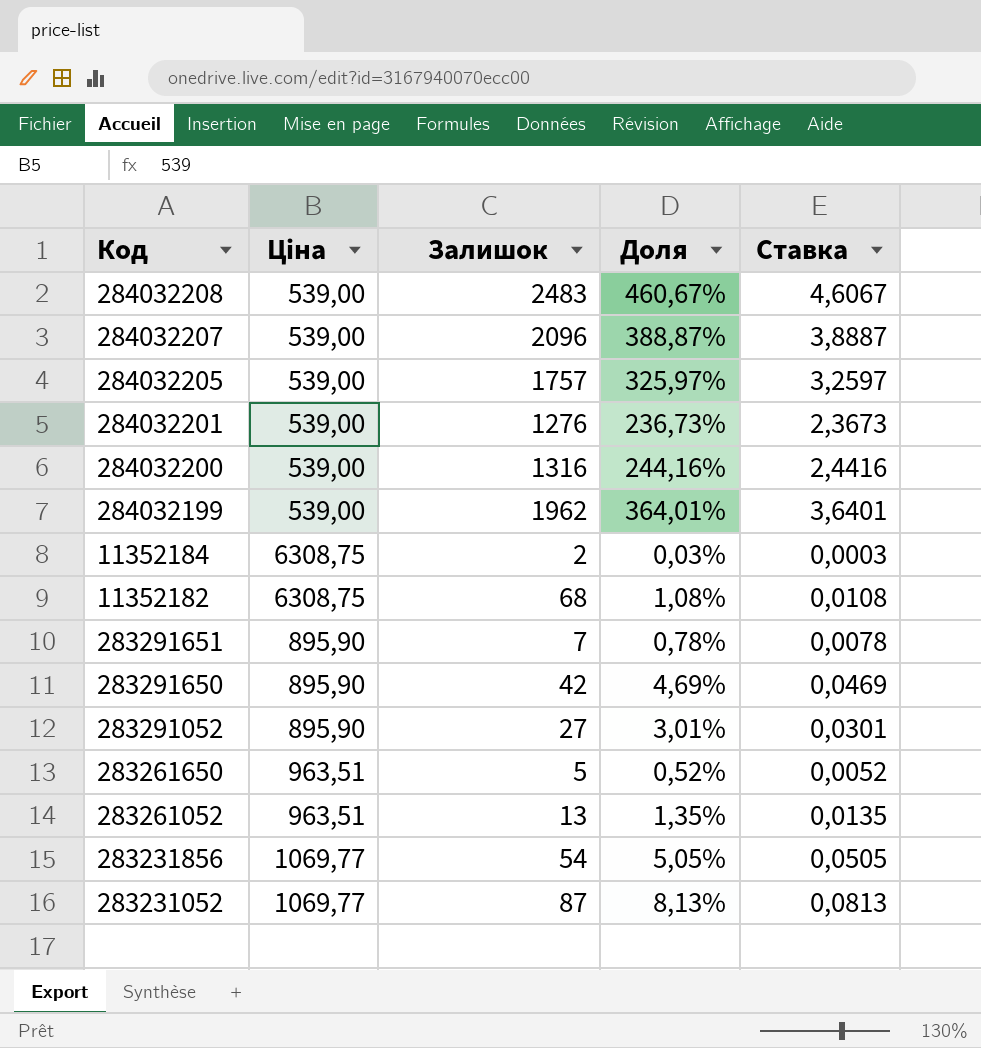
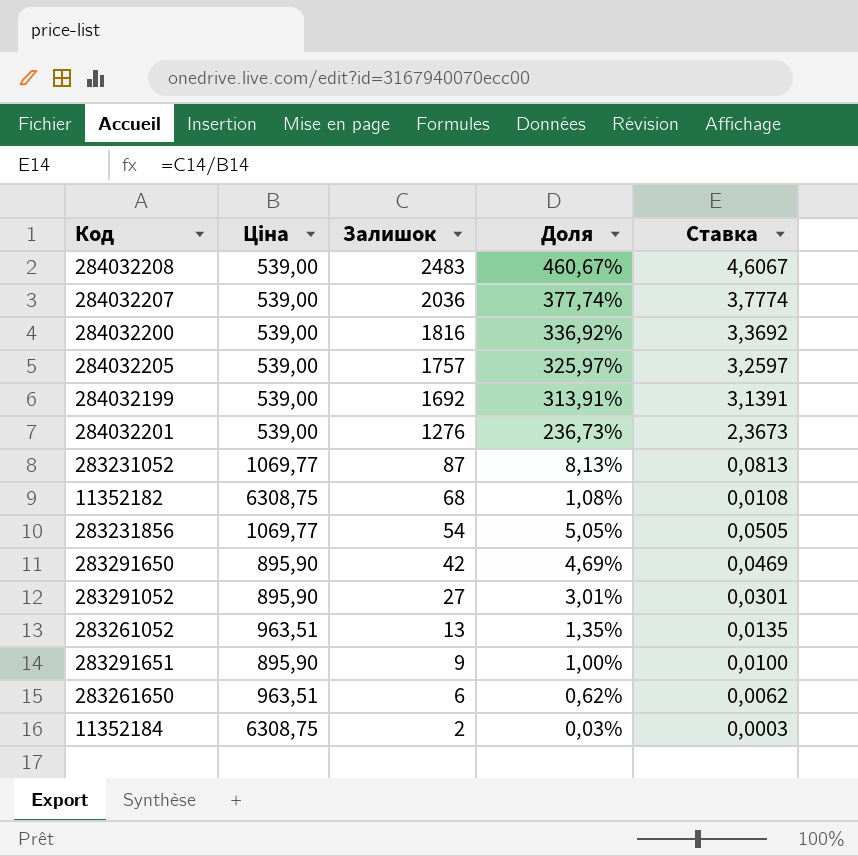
row order: none -> Залишок descending
284032207 | Залишок: 2096 -> 2036
284032207 | Доля: 388,87% -> 377,74%
284032207 | Ставка: 3,8887 -> 3,7774
284032200 | Залишок: 1316 -> 1816
284032200 | Доля: 244,16% -> 336,92%
284032200 | Ставка: 2,4416 -> 3,3692
284032199 | Залишок: 1962 -> 1692
284032199 | Доля: 364,01% -> 313,91%
284032199 | Ставка: 3,6401 -> 3,1391
283291651 | Залишок: 7 -> 9
283291651 | Доля: 0,78% -> 1,00%
283291651 | Ставка: 0,0078 -> 0,0100
283261650 | Залишок: 5 -> 6
283261650 | Доля: 0,52% -> 0,62%
283261650 | Ставка: 0,0052 -> 0,0062

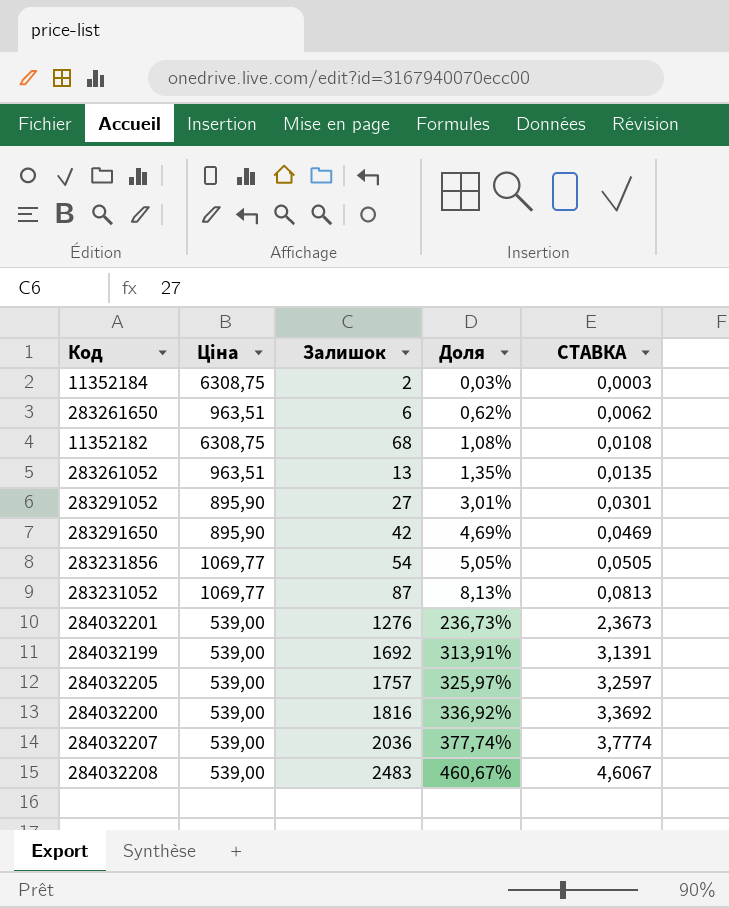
row order: Залишок descending -> Доля ascending
column name: Ставка -> СТАВКА
row 283291651: 895,90 | 9 | 1,00% | 0,0100 -> none

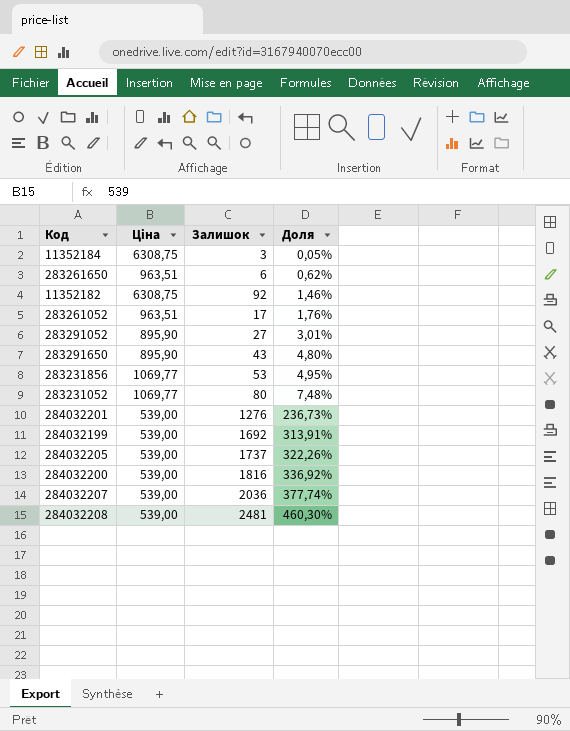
column СТАВКА | formula: [Залишок] / [Ціна] -> none
11352184 | Залишок: 2 -> 3
11352184 | Доля: 0,03% -> 0,05%
11352182 | Залишок: 68 -> 92
11352182 | Доля: 1,08% -> 1,46%
283261052 | Залишок: 13 -> 17
283261052 | Доля: 1,35% -> 1,76%
283291650 | Залишок: 42 -> 43
283291650 | Доля: 4,69% -> 4,80%
283231856 | Залишок: 54 -> 53
283231856 | Доля: 5,05% -> 4,95%
283231052 | Залишок: 87 -> 80
283231052 | Доля: 8,13% -> 7,48%
284032205 | Залишок: 1757 -> 1737
284032205 | Доля: 325,97% -> 322,26%
284032208 | Залишок: 2483 -> 2481
284032208 | Доля: 460,67% -> 460,30%

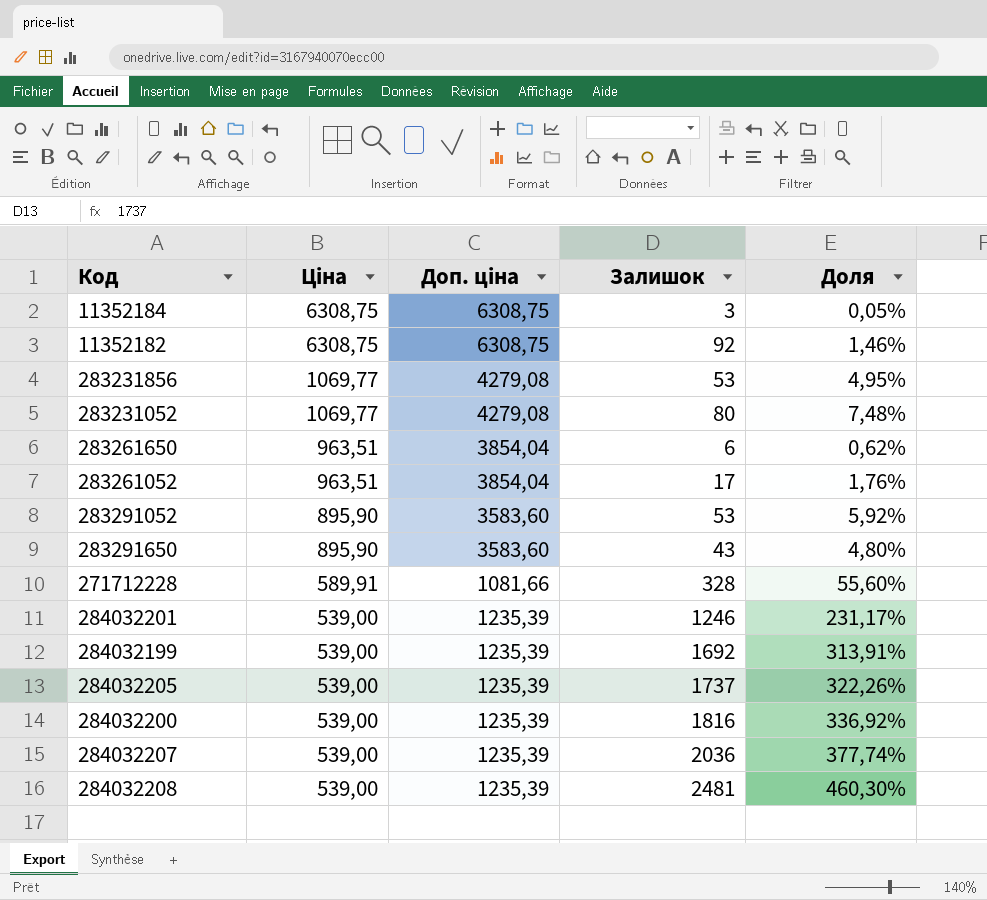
row order: Доля ascending -> Ціна descending
column Доп. ціна | position: none -> 3
283291052 | Залишок: 27 -> 53
283291052 | Доля: 3,01% -> 5,92%
row 271712228: none -> 589,91 | 1081,66 | 328 | 55,60%
284032201 | Залишок: 1276 -> 1246
284032201 | Доля: 236,73% -> 231,17%

